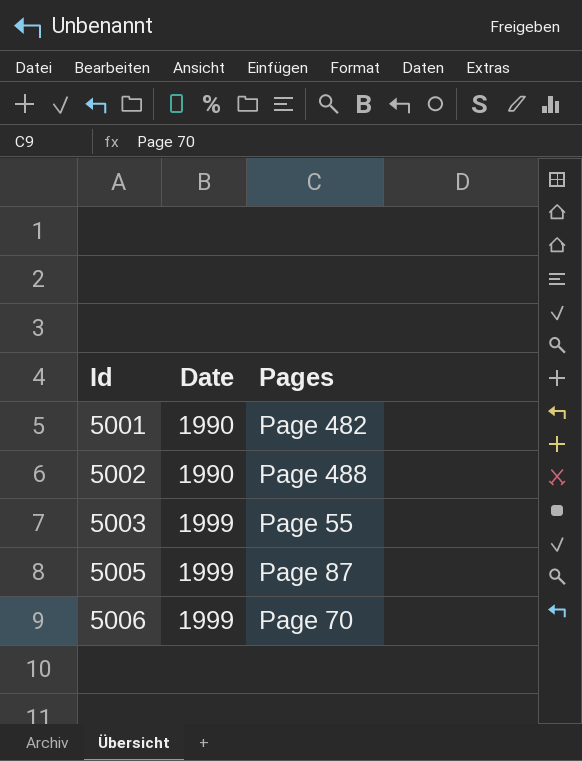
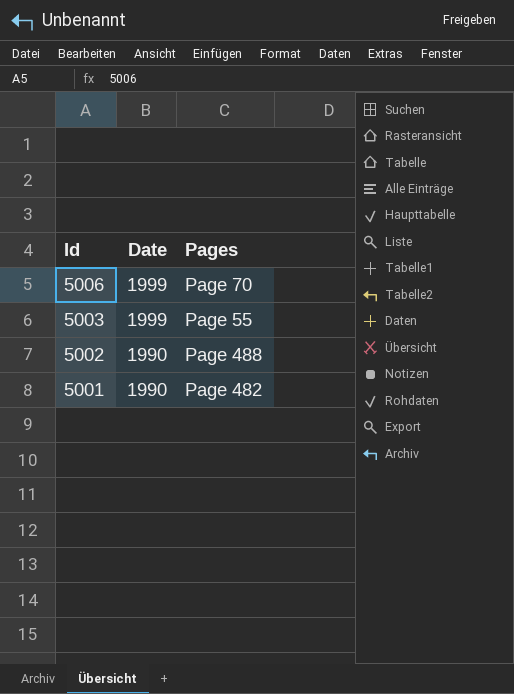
row order: Id ascending -> Id descending
row 5005: 1999 | Page 87 -> none

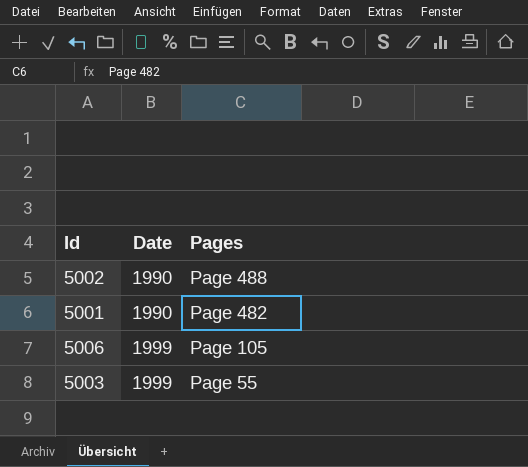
row order: Id descending -> Date ascending
5006 | Pages: Page 70 -> Page 105

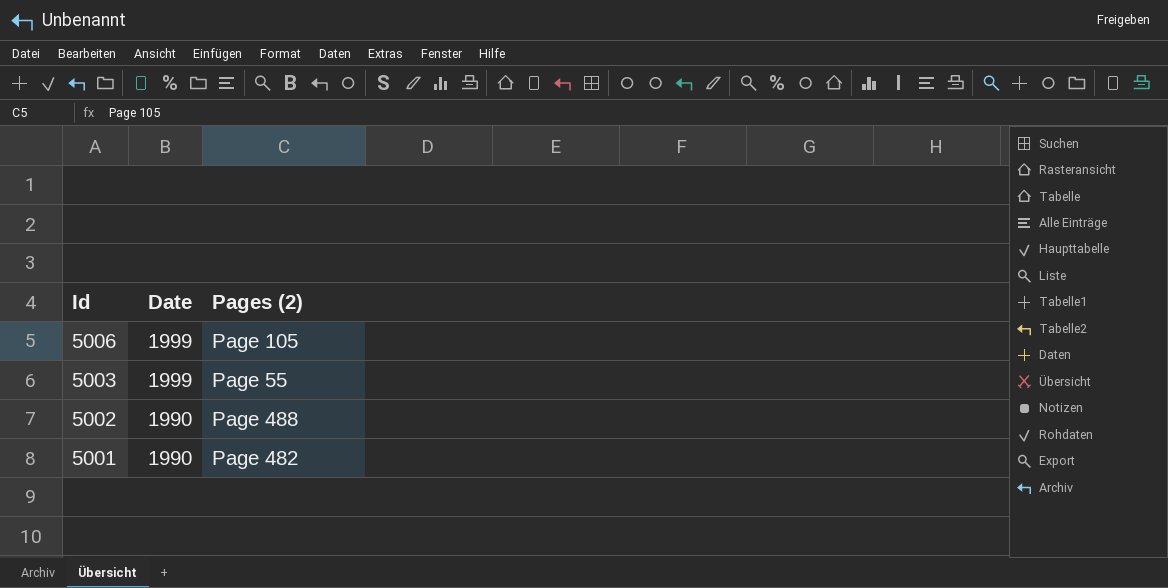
row order: Date ascending -> Id descending
column name: Pages -> Pages (2)

